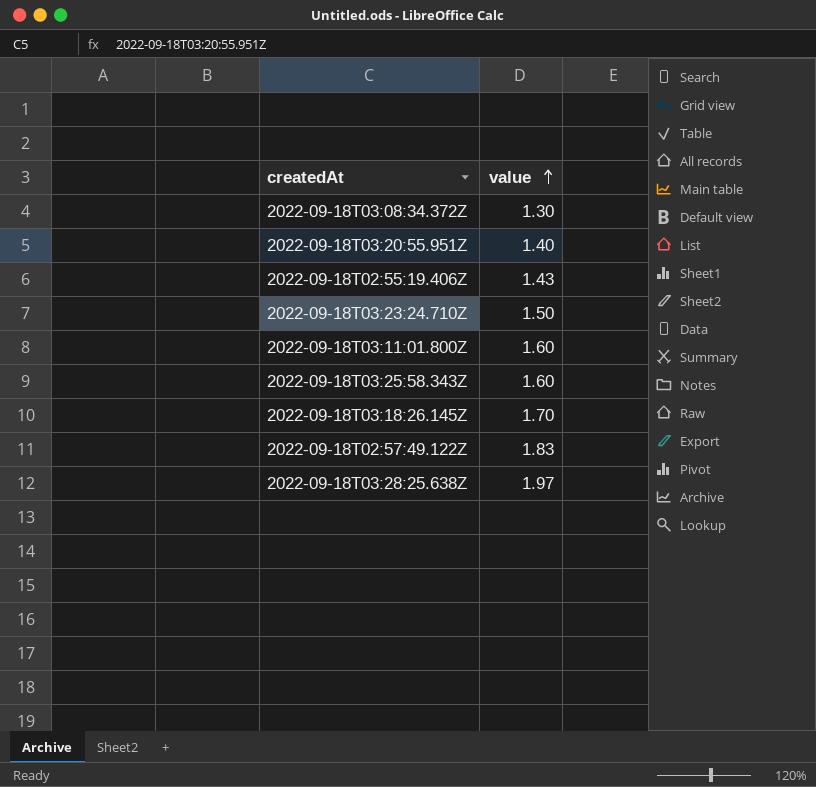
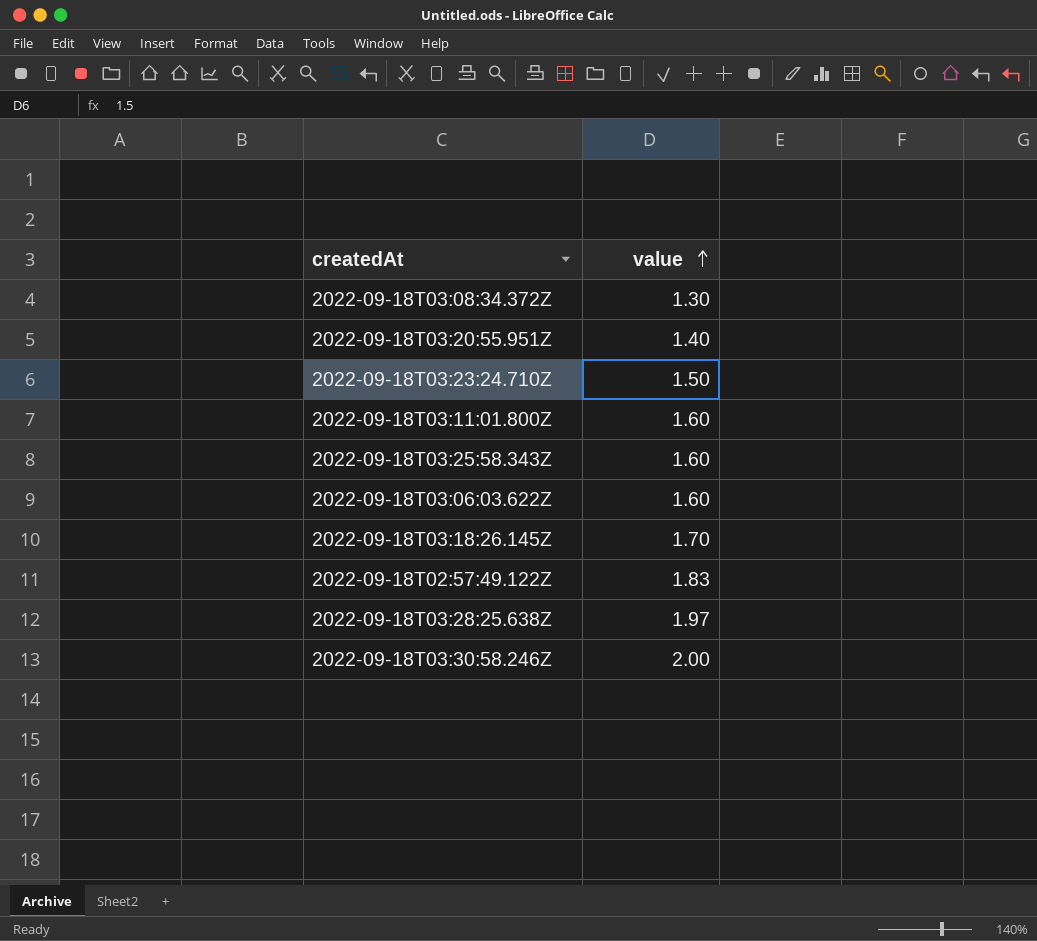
row 2022-09-18T02:55:19.406Z: 1.43 -> none
row 2022-09-18T03:06:03.622Z: none -> 1.60
row 2022-09-18T03:30:58.246Z: none -> 2.00

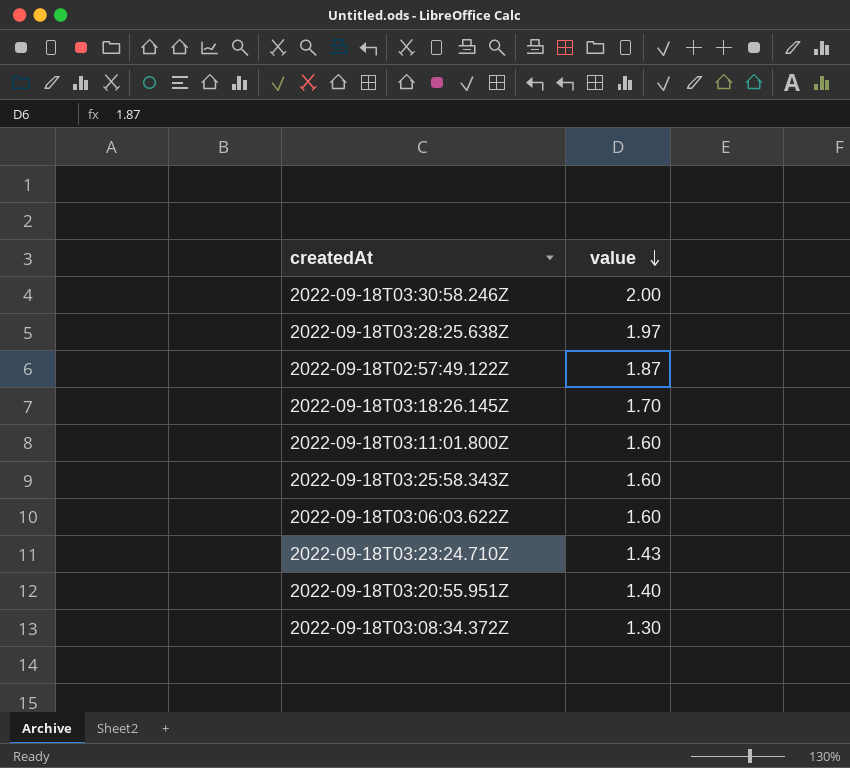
row order: value ascending -> value descending
2022-09-18T02:57:49.122Z | value: 1.83 -> 1.87
2022-09-18T03:23:24.710Z | value: 1.50 -> 1.43

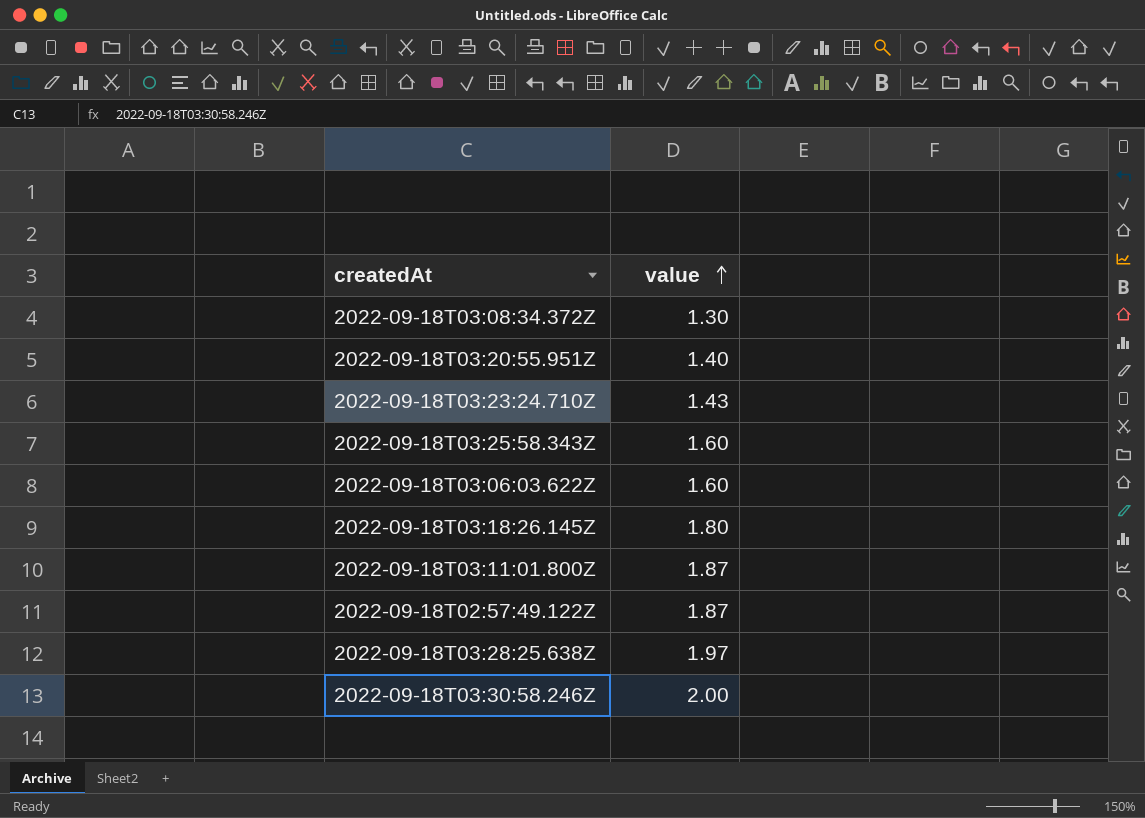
row order: value descending -> value ascending
2022-09-18T03:18:26.145Z | value: 1.70 -> 1.80
2022-09-18T03:11:01.800Z | value: 1.60 -> 1.87

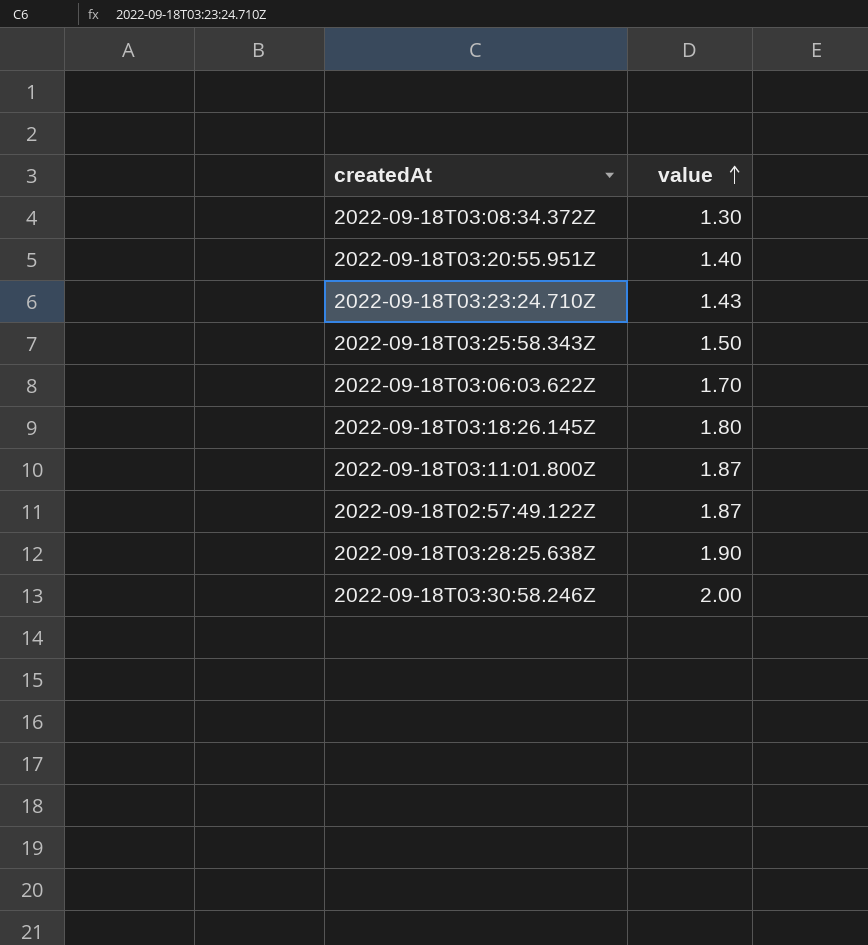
2022-09-18T03:25:58.343Z | value: 1.60 -> 1.50
2022-09-18T03:06:03.622Z | value: 1.60 -> 1.70
2022-09-18T03:28:25.638Z | value: 1.97 -> 1.90

